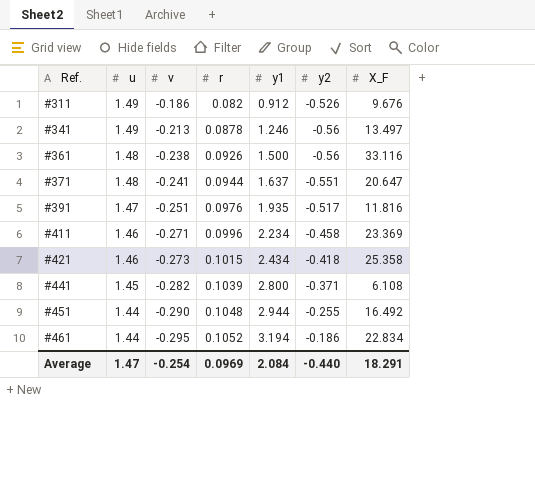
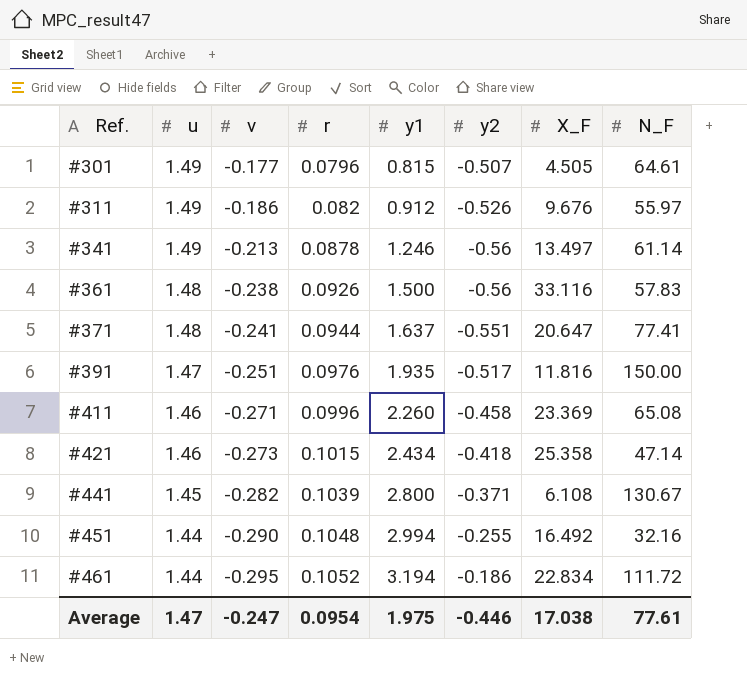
column N_F | position: none -> 8
row #301: none -> 1.49 | -0.177 | 0.0796 | 0.815 | -0.507 | 4.505 | 64.61
#411 | y1: 2.234 -> 2.260
#451 | y1: 2.944 -> 2.994
Average | v: -0.254 -> -0.247
Average | r: 0.0969 -> 0.0954
Average | y1: 2.084 -> 1.975
Average | y2: -0.440 -> -0.446
Average | X_F: 18.291 -> 17.038

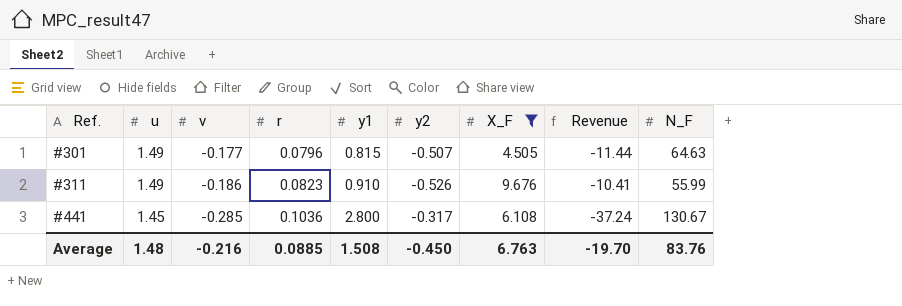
filter: none -> X_F <= 9.676
column Revenue | formula: none -> [v] * [N_F]
#301 | N_F: 64.61 -> 64.63
#311 | r: 0.082 -> 0.0823
#311 | y1: 0.912 -> 0.910
#311 | N_F: 55.97 -> 55.99
#441 | v: -0.282 -> -0.285
#441 | r: 0.1039 -> 0.1036
#441 | y2: -0.371 -> -0.317
Average | u: 1.47 -> 1.48
Average | v: -0.247 -> -0.216
Average | r: 0.0954 -> 0.0885
Average | y1: 1.975 -> 1.508
Average | y2: -0.446 -> -0.450
Average | X_F: 17.038 -> 6.763
Average | N_F: 77.61 -> 83.76

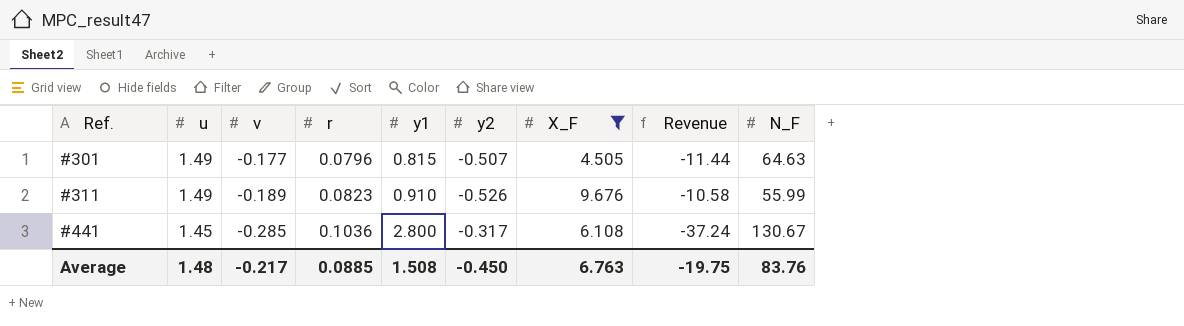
#311 | v: -0.186 -> -0.189
#311 | Revenue: -10.41 -> -10.58
Average | v: -0.216 -> -0.217
Average | Revenue: -19.70 -> -19.75

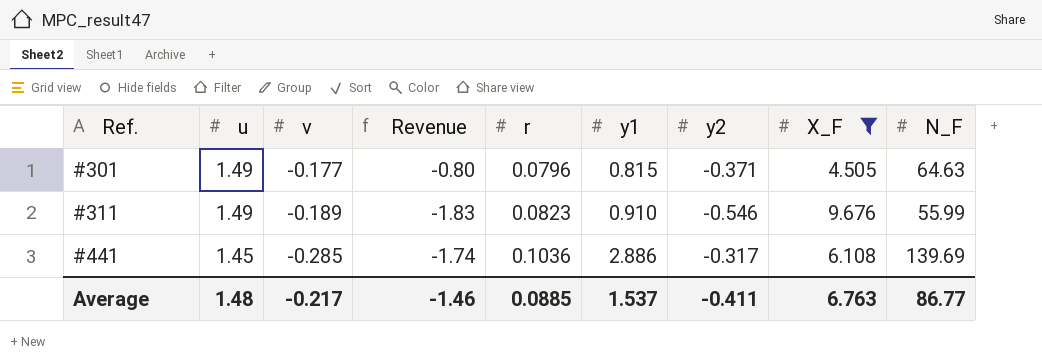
column Revenue | formula: [v] * [N_F] -> [v] * [X_F]
column Revenue | position: 8 -> 4
#301 | y2: -0.507 -> -0.371
#311 | y2: -0.526 -> -0.546
#441 | y1: 2.800 -> 2.886
#441 | N_F: 130.67 -> 139.69
Average | Revenue: -19.75 -> -1.46
Average | y1: 1.508 -> 1.537
Average | y2: -0.450 -> -0.411
Average | N_F: 83.76 -> 86.77

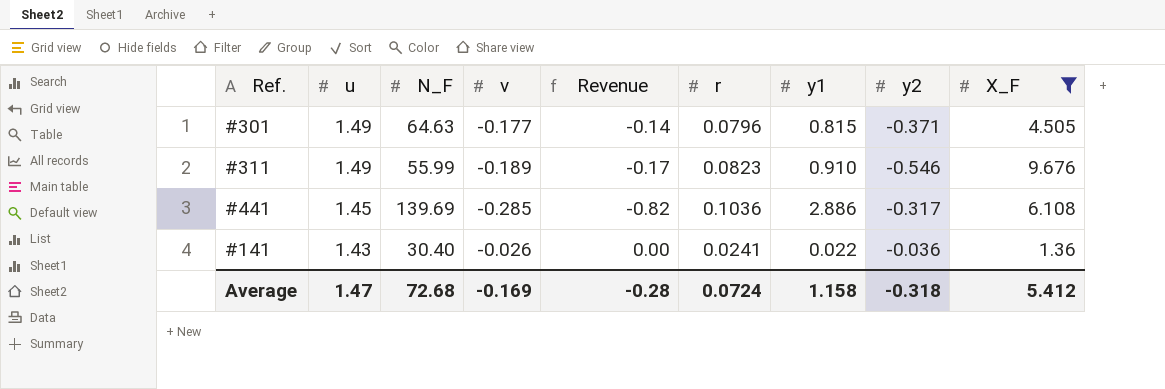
column N_F | position: 9 -> 3
column Revenue | formula: [v] * [X_F] -> [v] * [y1]
row #141: none -> 1.43 | 30.40 | -0.026 | 0.00 | 0.0241 | 0.022 | -0.036 | 1.36
Average | u: 1.48 -> 1.47
Average | N_F: 86.77 -> 72.68
Average | v: -0.217 -> -0.169
Average | Revenue: -1.46 -> -0.28
Average | r: 0.0885 -> 0.0724
Average | y1: 1.537 -> 1.158
Average | y2: -0.411 -> -0.318
Average | X_F: 6.763 -> 5.412

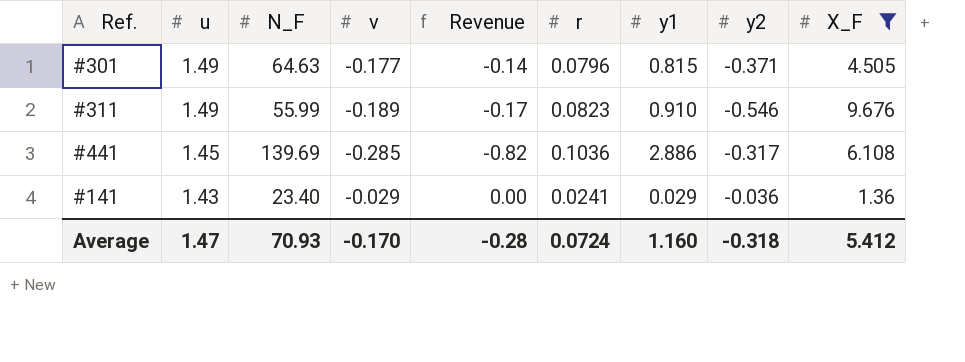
#141 | N_F: 30.40 -> 23.40
#141 | v: -0.026 -> -0.029
#141 | y1: 0.022 -> 0.029
Average | N_F: 72.68 -> 70.93
Average | v: -0.169 -> -0.170
Average | y1: 1.158 -> 1.160

